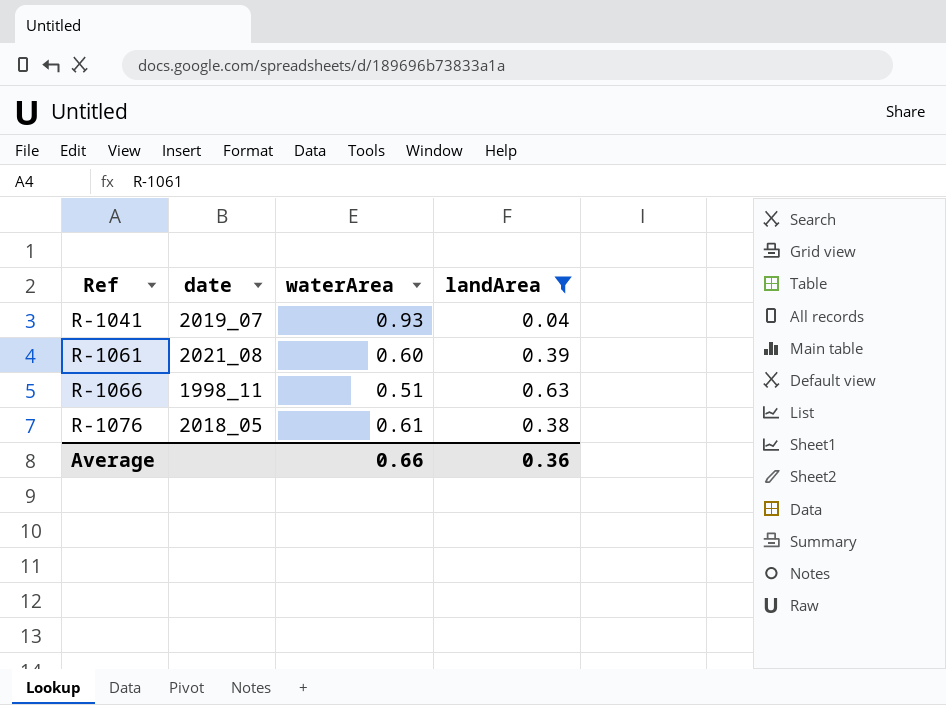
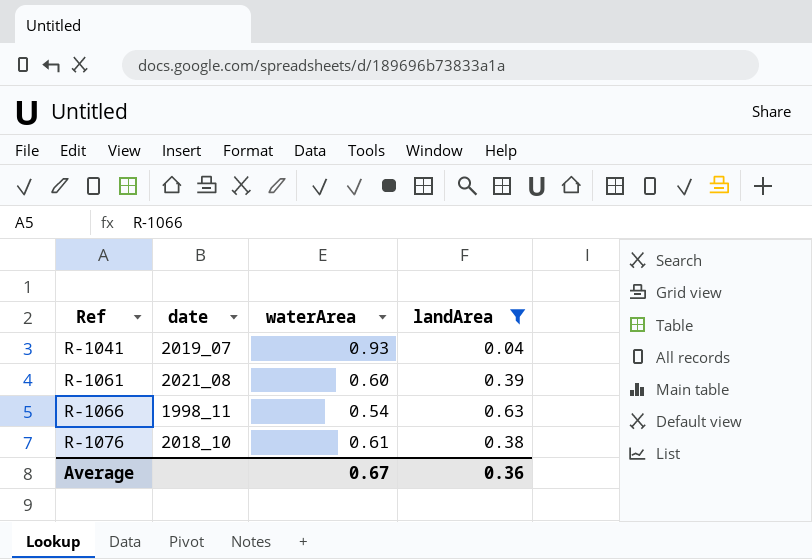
R-1066 | waterArea: 0.51 -> 0.54
R-1076 | date: 2018_05 -> 2018_10
Average | waterArea: 0.66 -> 0.67

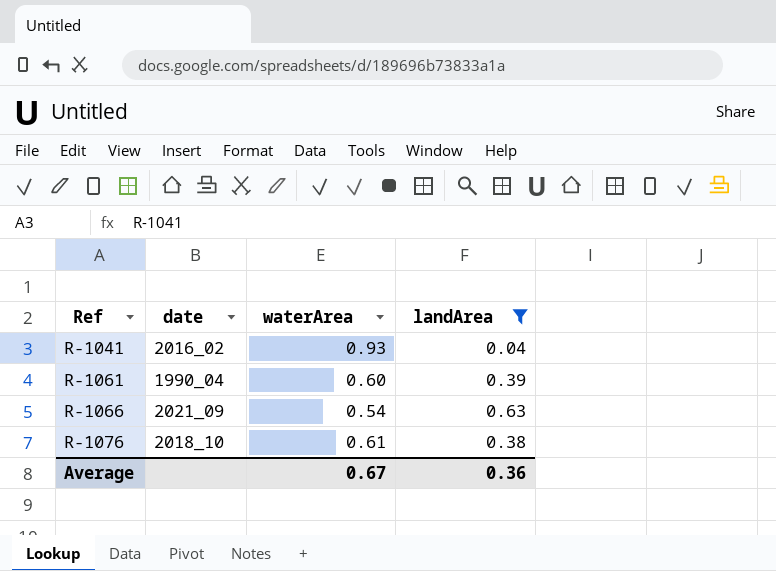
R-1041 | date: 2019_07 -> 2016_02
R-1061 | date: 2021_08 -> 1990_04
R-1066 | date: 1998_11 -> 2021_09

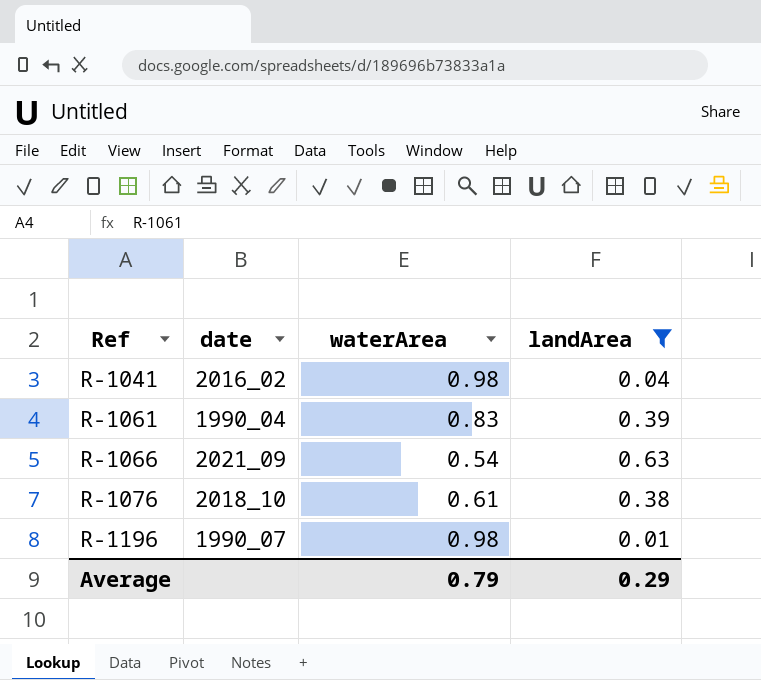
R-1041 | waterArea: 0.93 -> 0.98
R-1061 | waterArea: 0.60 -> 0.83
row R-1196: none -> 1990_07 | 0.98 | 0.01
Average | waterArea: 0.67 -> 0.79
Average | landArea: 0.36 -> 0.29

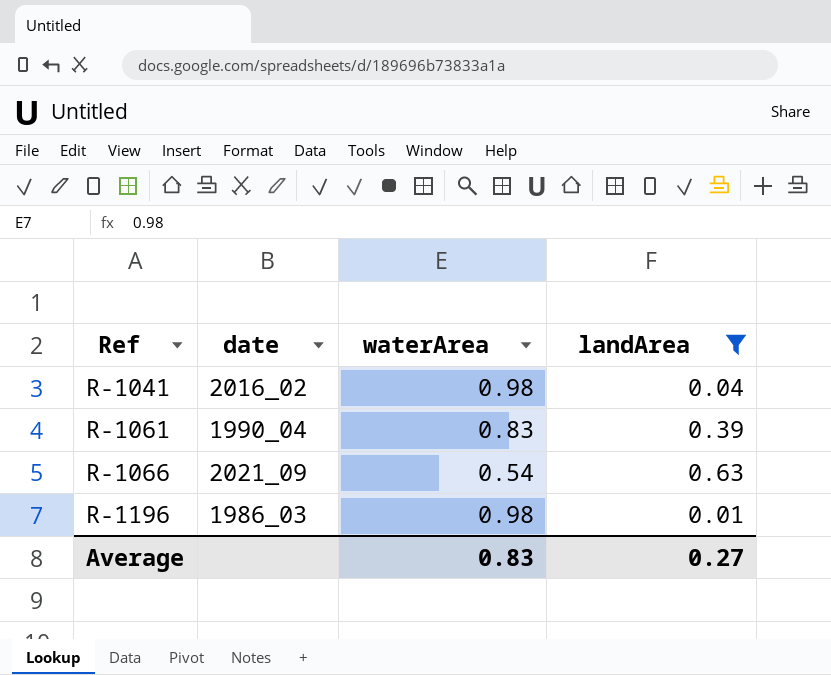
row R-1076: 2018_10 | 0.61 | 0.38 -> none
R-1196 | date: 1990_07 -> 1986_03
Average | waterArea: 0.79 -> 0.83
Average | landArea: 0.29 -> 0.27

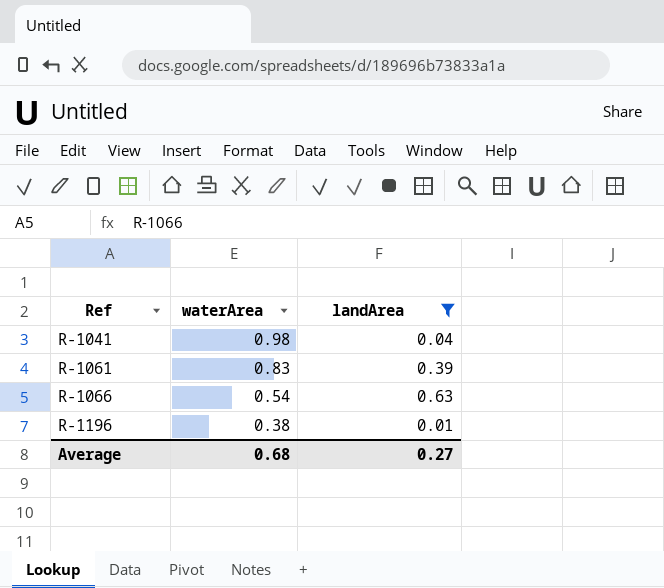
column date | position: 2 -> none
R-1196 | waterArea: 0.98 -> 0.38
Average | waterArea: 0.83 -> 0.68

